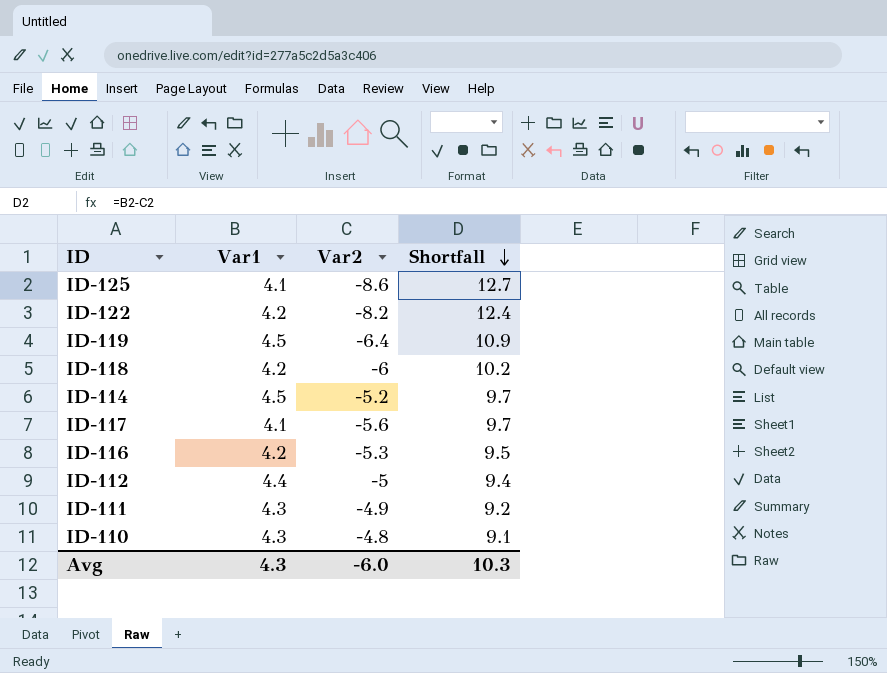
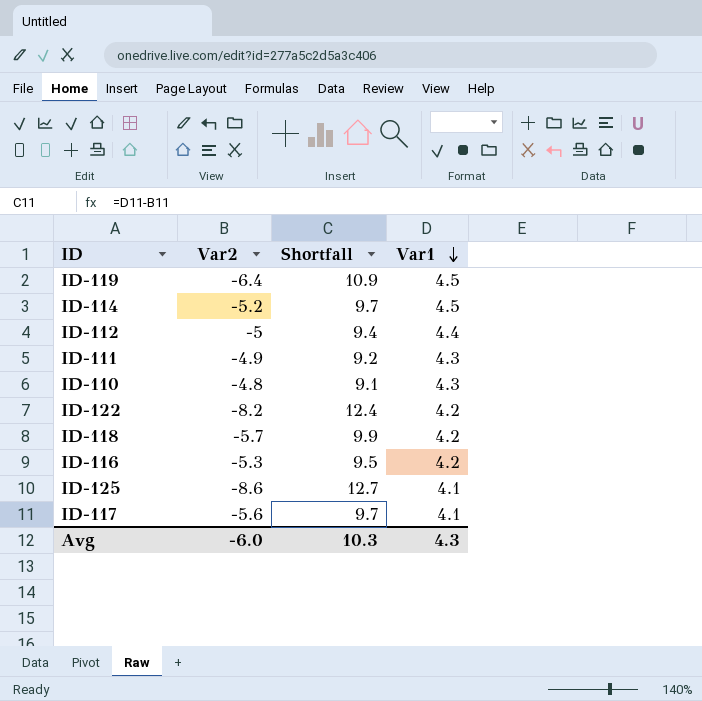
row order: Shortfall descending -> Var1 descending
column Var1 | position: 2 -> 4
ID-118 | Var2: -6 -> -5.7
ID-118 | Shortfall: 10.2 -> 9.9

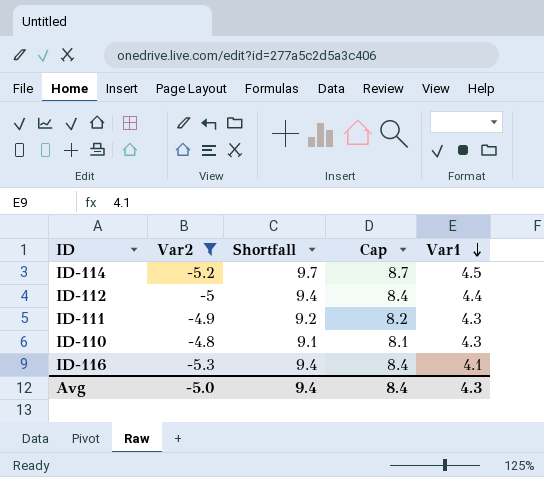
filter: none -> Var2 >= -5.3
column Cap | formula: none -> [Shortfall] - 1
ID-116 | Shortfall: 9.5 -> 9.4
ID-116 | Var1: 4.2 -> 4.1
Avg | Var2: -6.0 -> -5.0
Avg | Shortfall: 10.3 -> 9.4

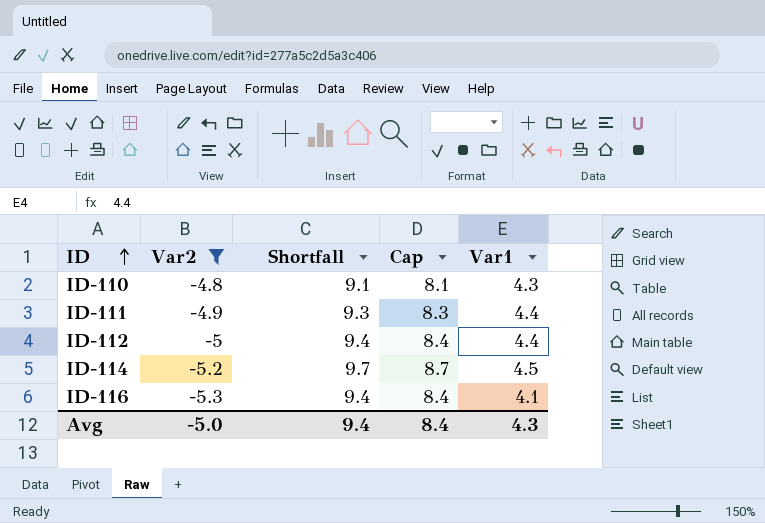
row order: Var1 descending -> ID ascending
ID-111 | Shortfall: 9.2 -> 9.3
ID-111 | Cap: 8.2 -> 8.3
ID-111 | Var1: 4.3 -> 4.4

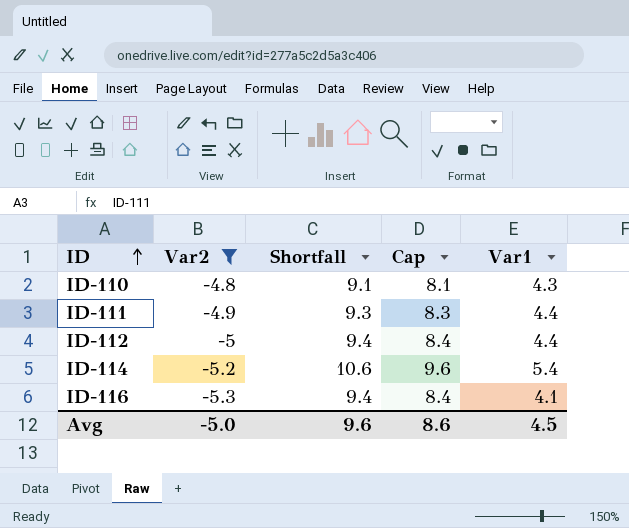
ID-114 | Shortfall: 9.7 -> 10.6
ID-114 | Cap: 8.7 -> 9.6
ID-114 | Var1: 4.5 -> 5.4
Avg | Shortfall: 9.4 -> 9.6
Avg | Cap: 8.4 -> 8.6
Avg | Var1: 4.3 -> 4.5

